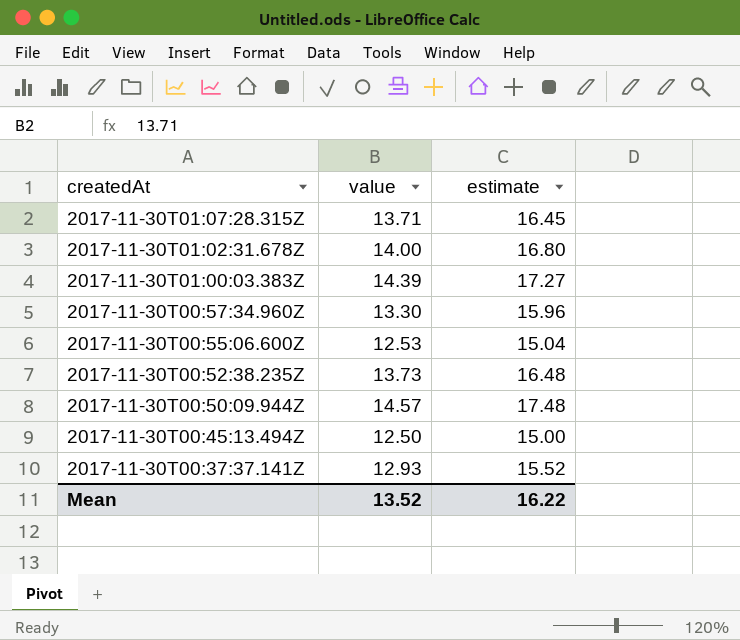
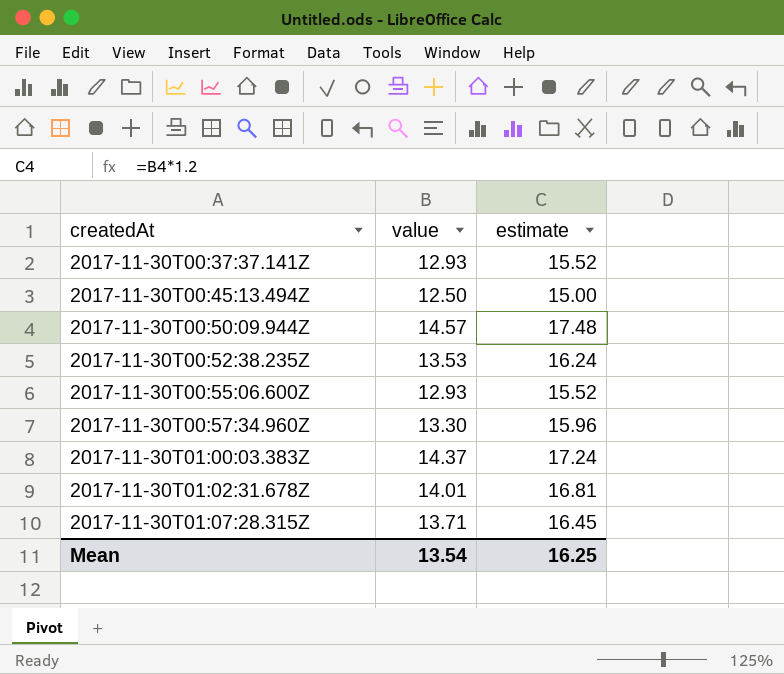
row order: createdAt descending -> createdAt ascending
2017-11-30T00:52:38.235Z | value: 13.73 -> 13.53
2017-11-30T00:52:38.235Z | estimate: 16.48 -> 16.24
2017-11-30T00:55:06.600Z | value: 12.53 -> 12.93
2017-11-30T00:55:06.600Z | estimate: 15.04 -> 15.52
2017-11-30T01:00:03.383Z | value: 14.39 -> 14.37
2017-11-30T01:00:03.383Z | estimate: 17.27 -> 17.24
2017-11-30T01:02:31.678Z | value: 14.00 -> 14.01
2017-11-30T01:02:31.678Z | estimate: 16.80 -> 16.81
Mean | value: 13.52 -> 13.54
Mean | estimate: 16.22 -> 16.25

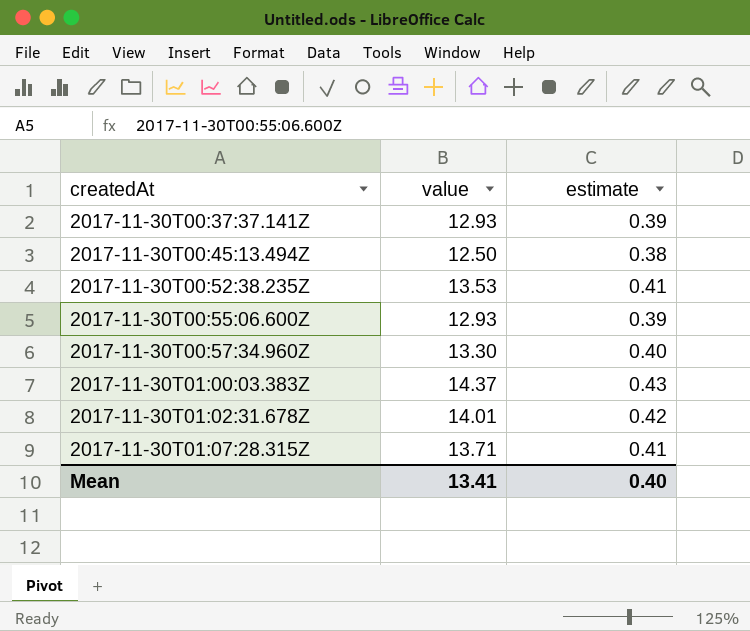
column estimate | formula: [value] * 1.2 -> [value] * 0.03
row 2017-11-30T00:50:09.944Z: 14.57 | 17.48 -> none
Mean | value: 13.54 -> 13.41
Mean | estimate: 16.25 -> 0.40

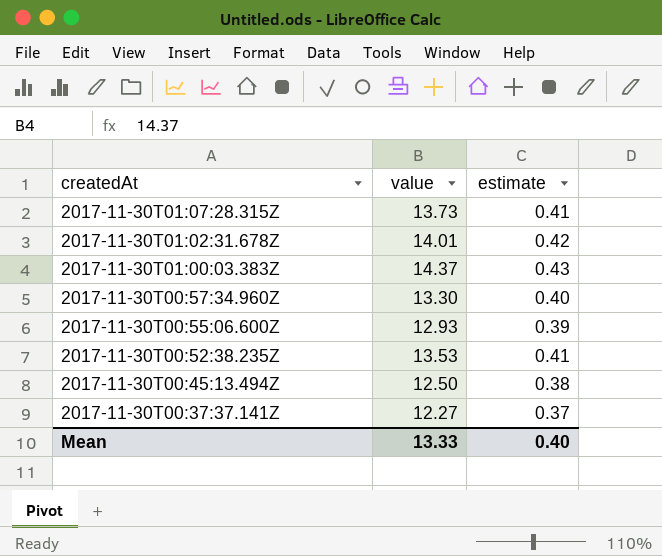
row order: createdAt ascending -> createdAt descending
2017-11-30T01:07:28.315Z | value: 13.71 -> 13.73
2017-11-30T00:37:37.141Z | value: 12.93 -> 12.27
2017-11-30T00:37:37.141Z | estimate: 0.39 -> 0.37
Mean | value: 13.41 -> 13.33

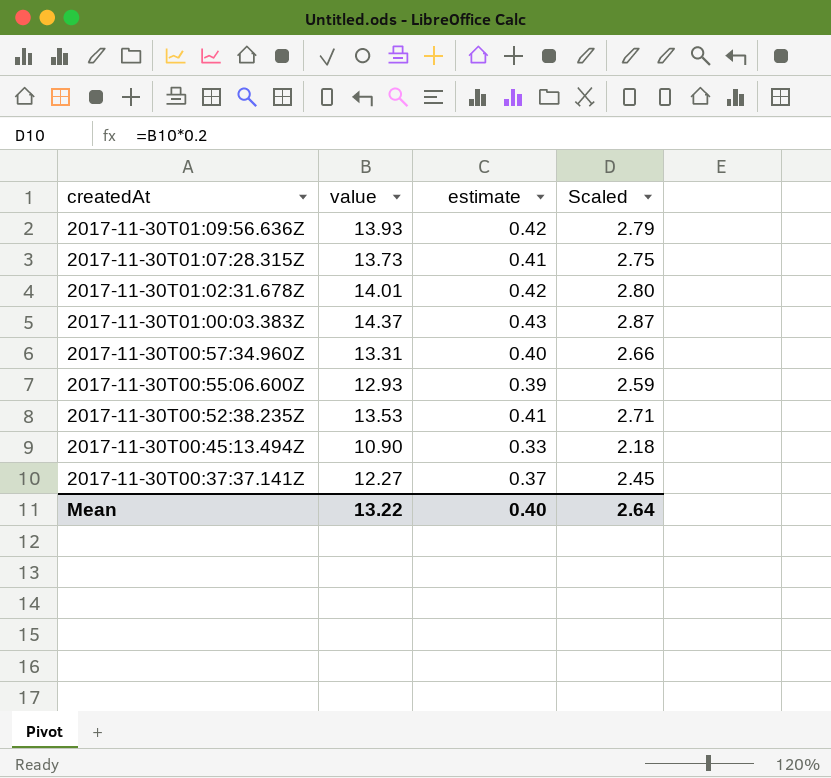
column Scaled | formula: none -> [value] * 0.2
row 2017-11-30T01:09:56.636Z: none -> 13.93 | 0.42 | 2.79
2017-11-30T00:57:34.960Z | value: 13.30 -> 13.31
2017-11-30T00:45:13.494Z | value: 12.50 -> 10.90
2017-11-30T00:45:13.494Z | estimate: 0.38 -> 0.33
Mean | value: 13.33 -> 13.22

